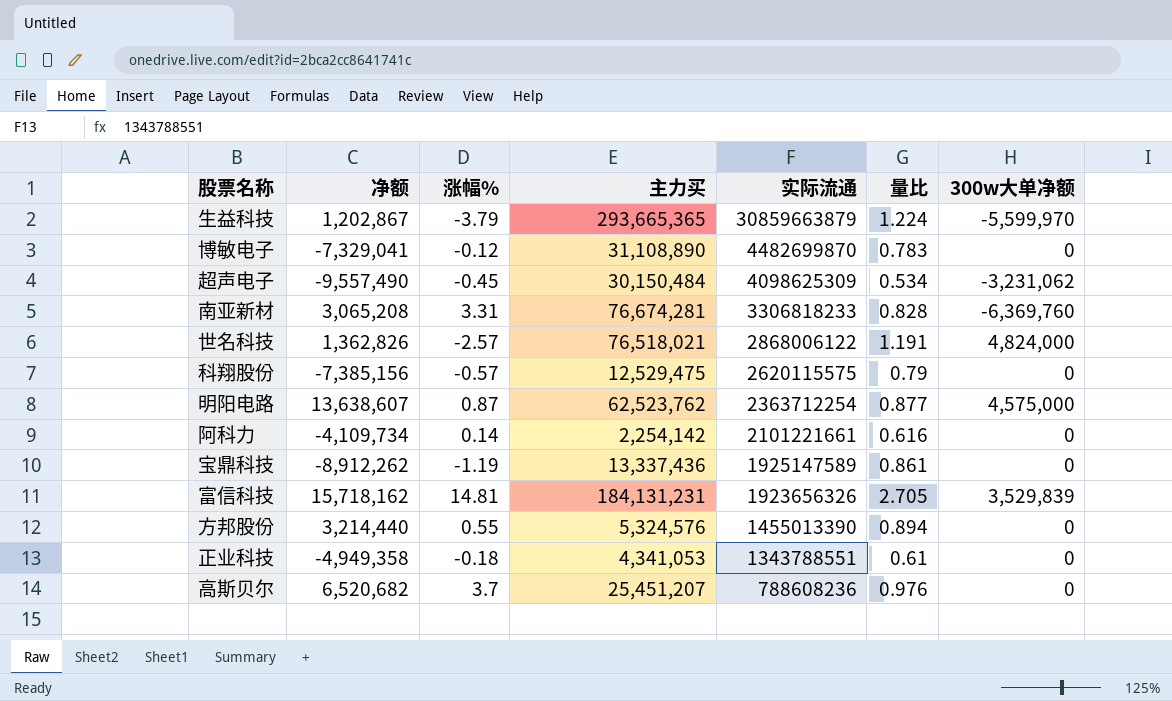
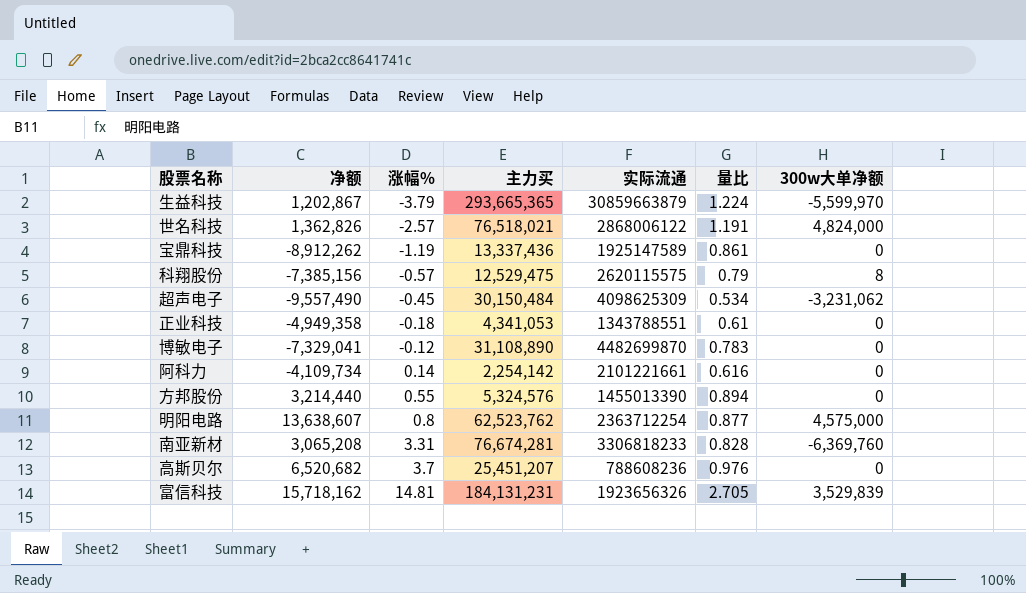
row order: 实际流通 descending -> 涨幅% ascending
科翔股份 | 300w大单净额: 0 -> 8
明阳电路 | 涨幅%: 0.87 -> 0.8

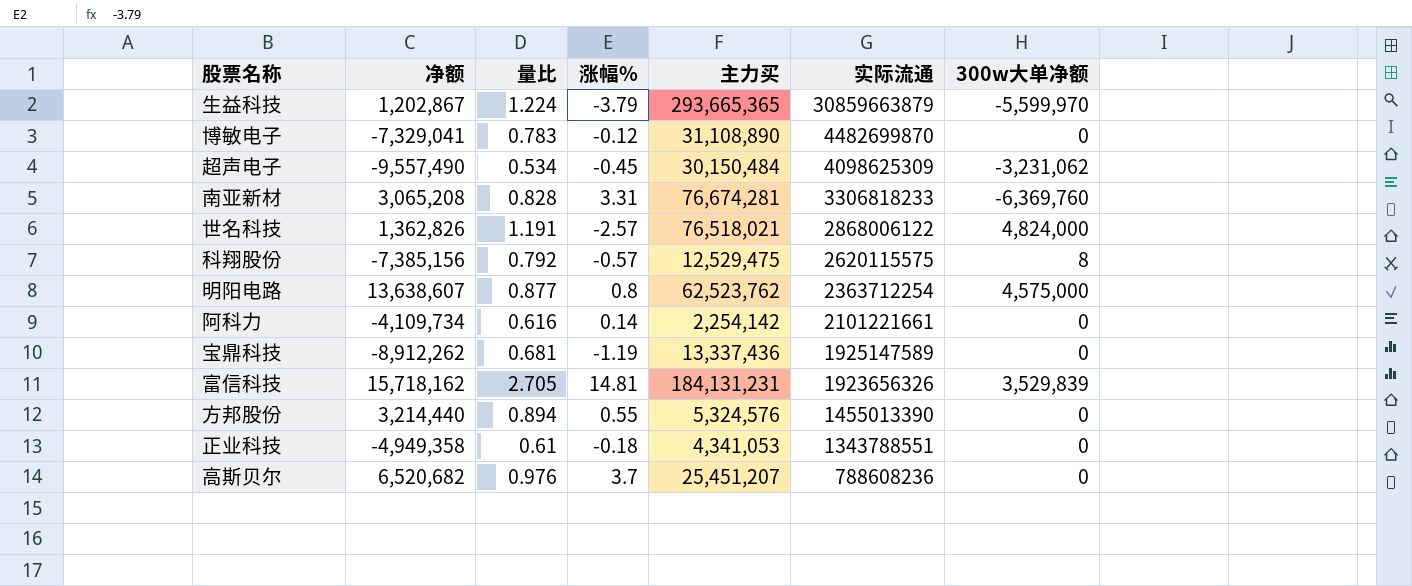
row order: 涨幅% ascending -> 实际流通 descending
column 量比 | position: 6 -> 3
科翔股份 | 量比: 0.79 -> 0.792
宝鼎科技 | 量比: 0.861 -> 0.681

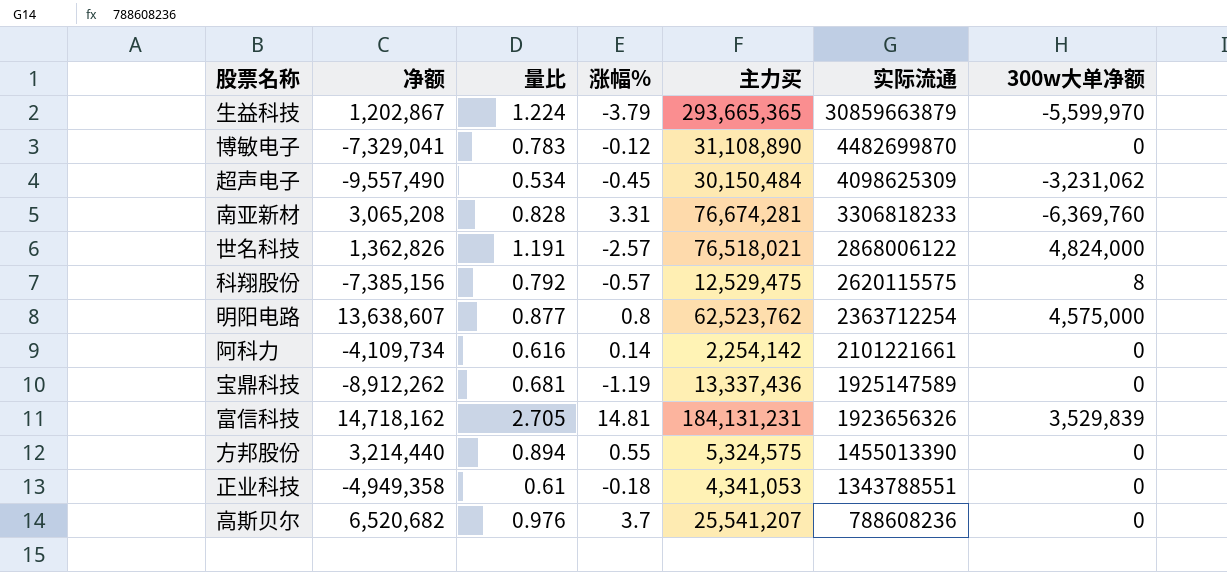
富信科技 | 净额: 15,718,162 -> 14,718,162
方邦股份 | 主力买: 5,324,576 -> 5,324,575
高斯贝尔 | 主力买: 25,451,207 -> 25,541,207

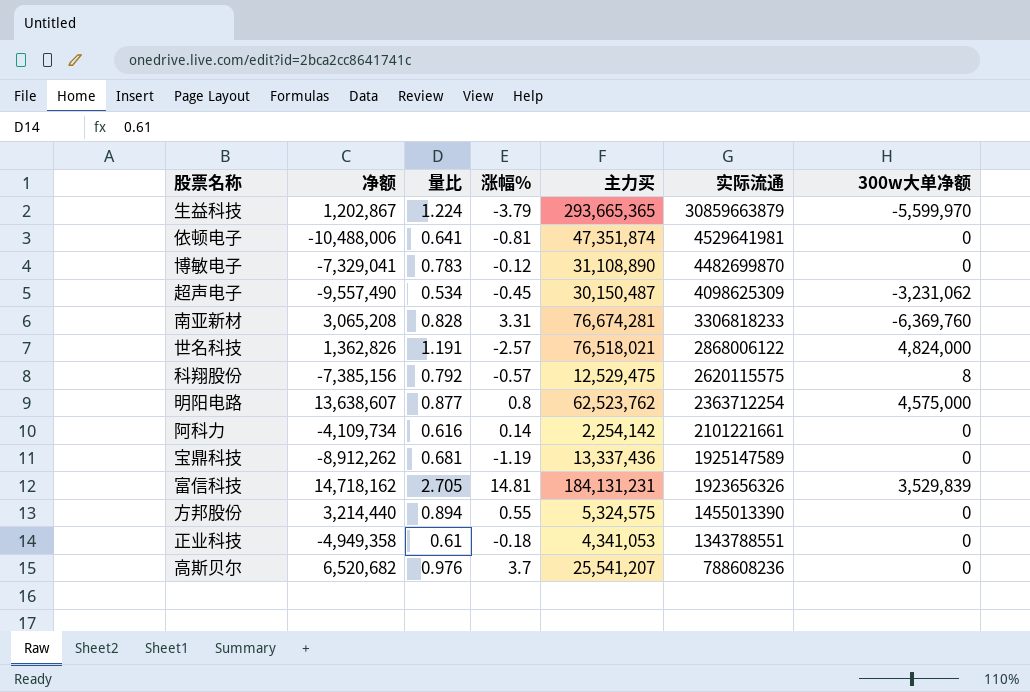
row 依顿电子: none -> -10,488,006 | 0.641 | -0.81 | 47,351,874 | 4529641981 | 0
超声电子 | 主力买: 30,150,484 -> 30,150,487

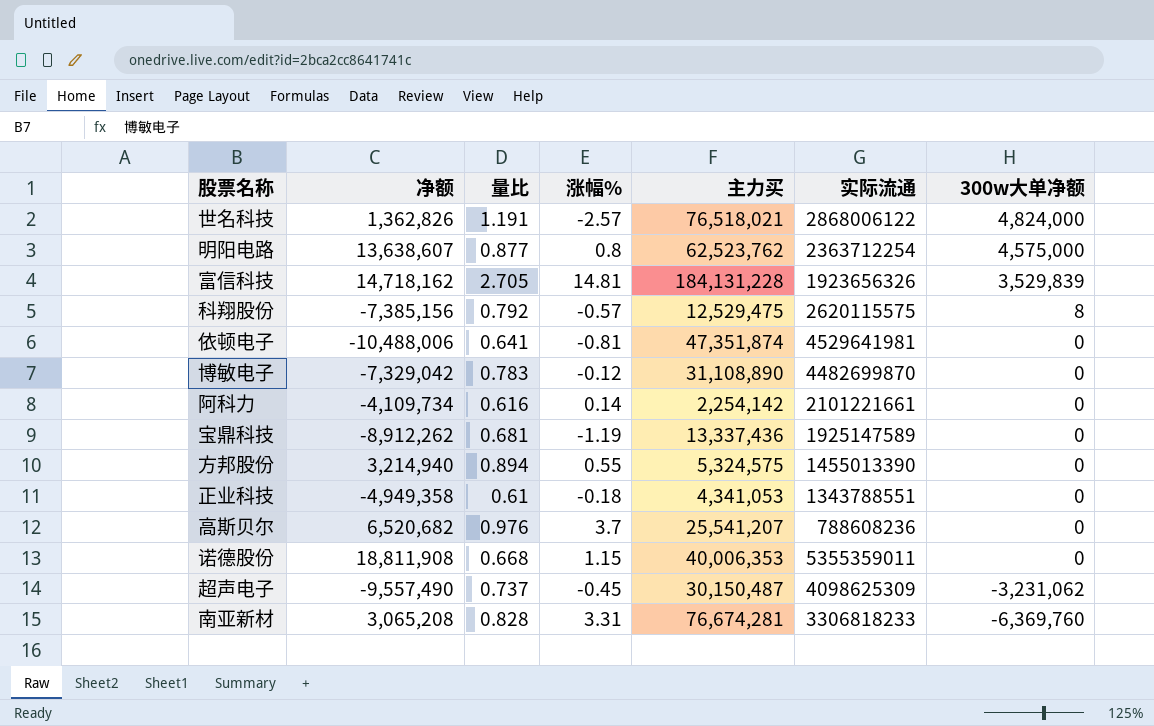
row order: 实际流通 descending -> 300w大单净额 descending
row 生益科技: 1,202,867 | 1.224 | -3.79 | 293,665,365 | 30859663879 | -5,599,970 -> none
富信科技 | 主力买: 184,131,231 -> 184,131,228
博敏电子 | 净额: -7,329,041 -> -7,329,042
方邦股份 | 净额: 3,214,440 -> 3,214,940
row 诺德股份: none -> 18,811,908 | 0.668 | 1.15 | 40,006,353 | 5355359011 | 0
超声电子 | 量比: 0.534 -> 0.737

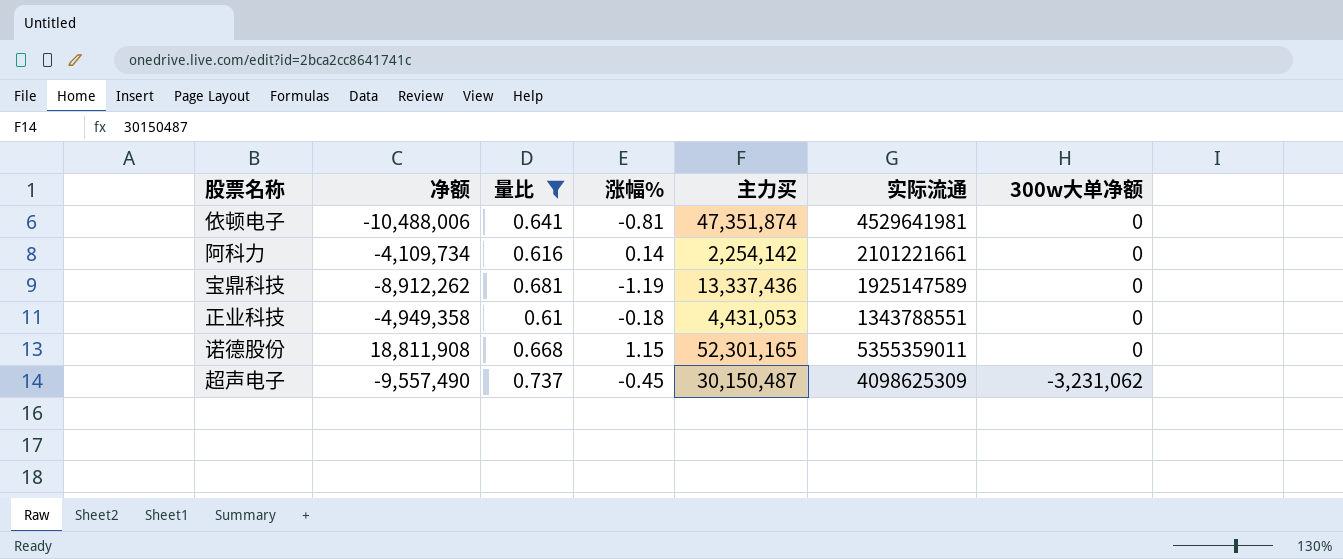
filter: none -> 量比 <= 0.737
正业科技 | 主力买: 4,341,053 -> 4,431,053
诺德股份 | 主力买: 40,006,353 -> 52,301,165

